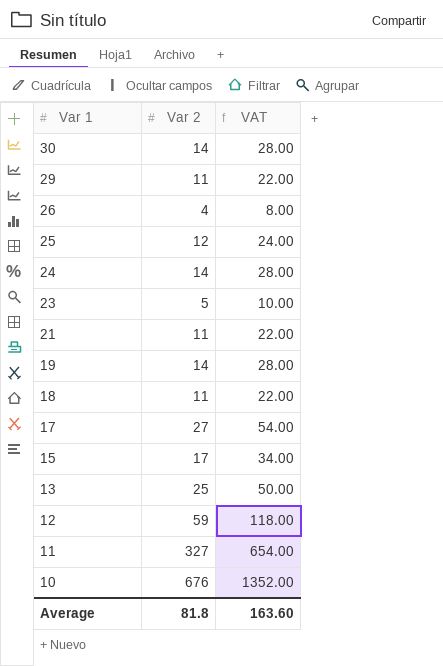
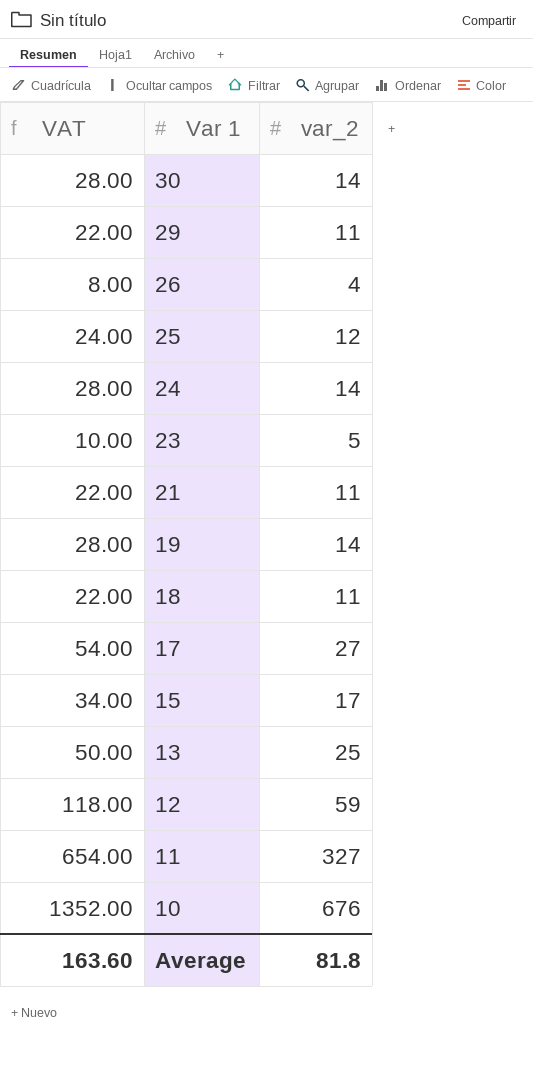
column VAT | position: 3 -> 1
column name: Var 2 -> var_2

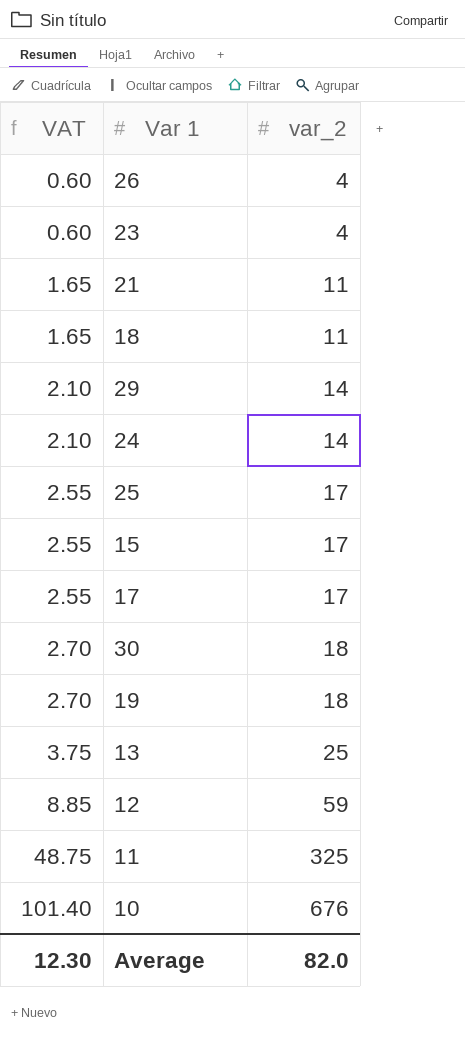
row order: Var 1 descending -> VAT ascending
column VAT | formula: [var_2] * 2 -> [var_2] * 0.15
23 | var_2: 5 -> 4
29 | var_2: 11 -> 14
25 | var_2: 12 -> 17
17 | var_2: 27 -> 17
30 | var_2: 14 -> 18
19 | var_2: 14 -> 18
11 | var_2: 327 -> 325
Average | VAT: 163.60 -> 12.30
Average | var_2: 81.8 -> 82.0

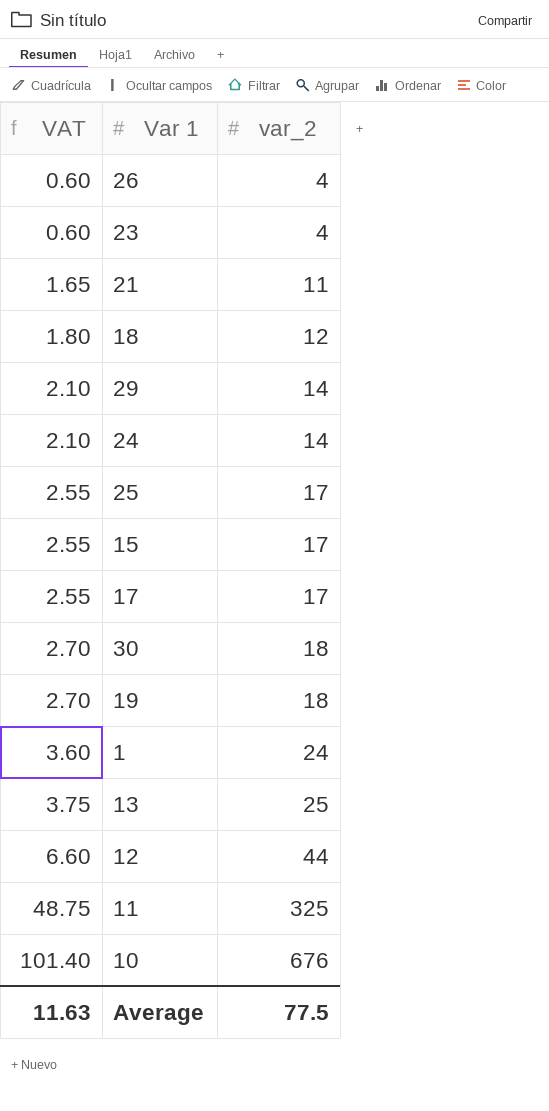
18 | VAT: 1.65 -> 1.80
18 | var_2: 11 -> 12
row 1: none -> 3.60 | 24
12 | VAT: 8.85 -> 6.60
12 | var_2: 59 -> 44
Average | VAT: 12.30 -> 11.63
Average | var_2: 82.0 -> 77.5

